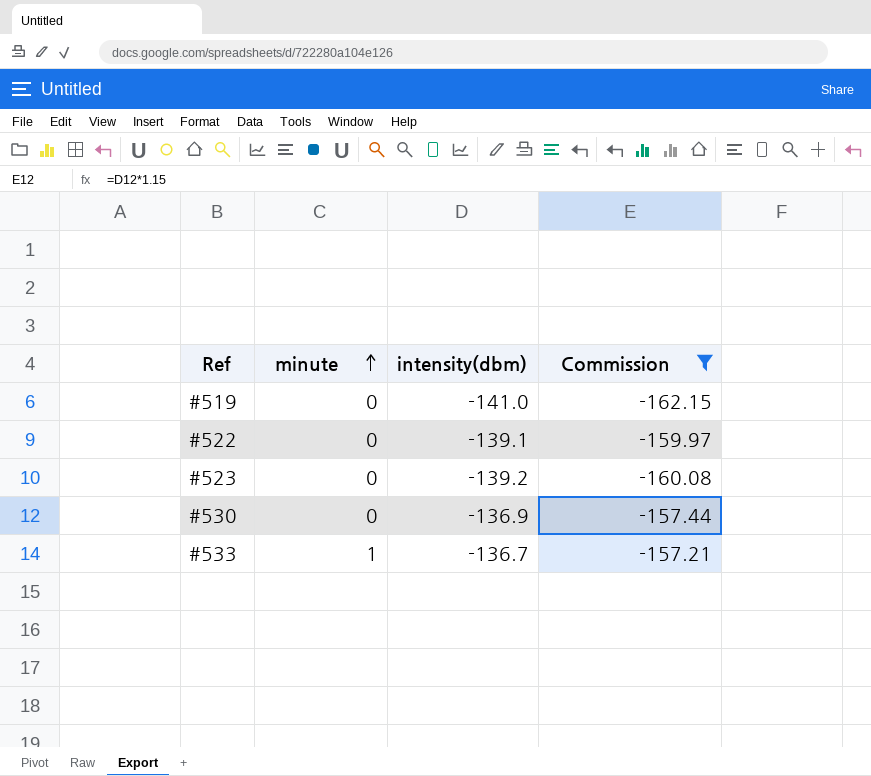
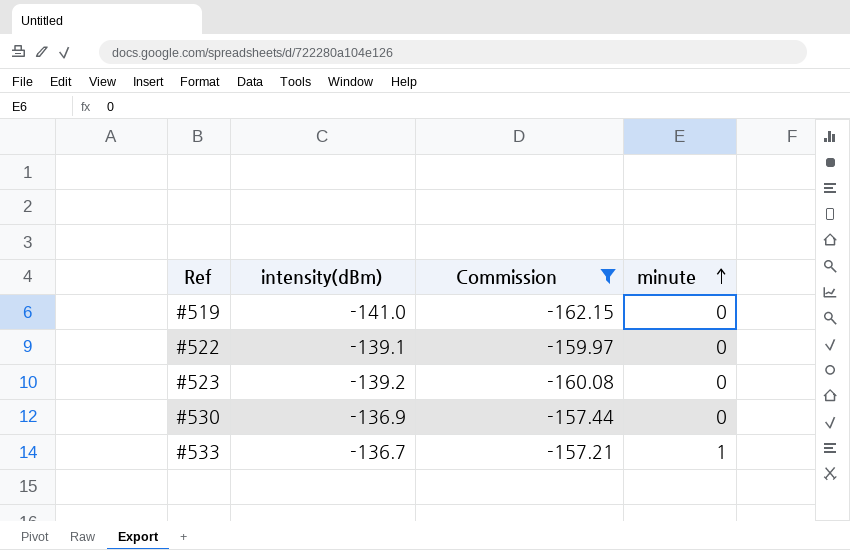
column name: intensity(dbm) -> intensity(dBm)
column minute | position: 2 -> 4

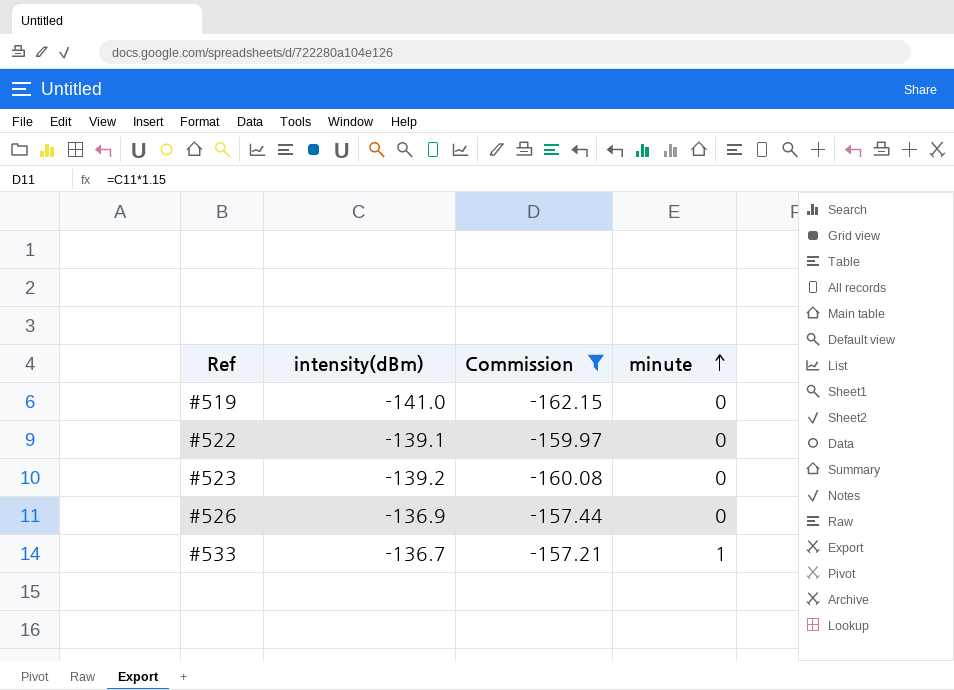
row #530: -136.9 | -157.44 | 0 -> none
row #526: none -> -136.9 | -157.44 | 0

